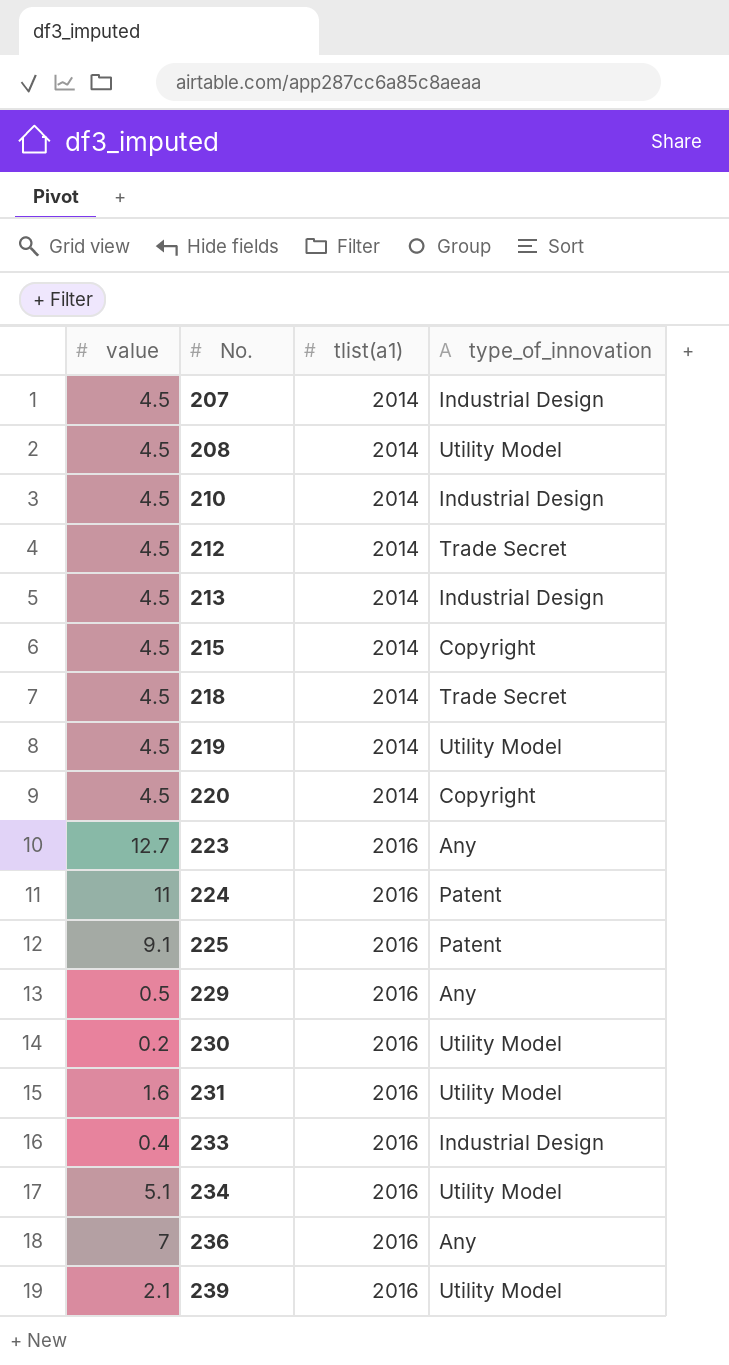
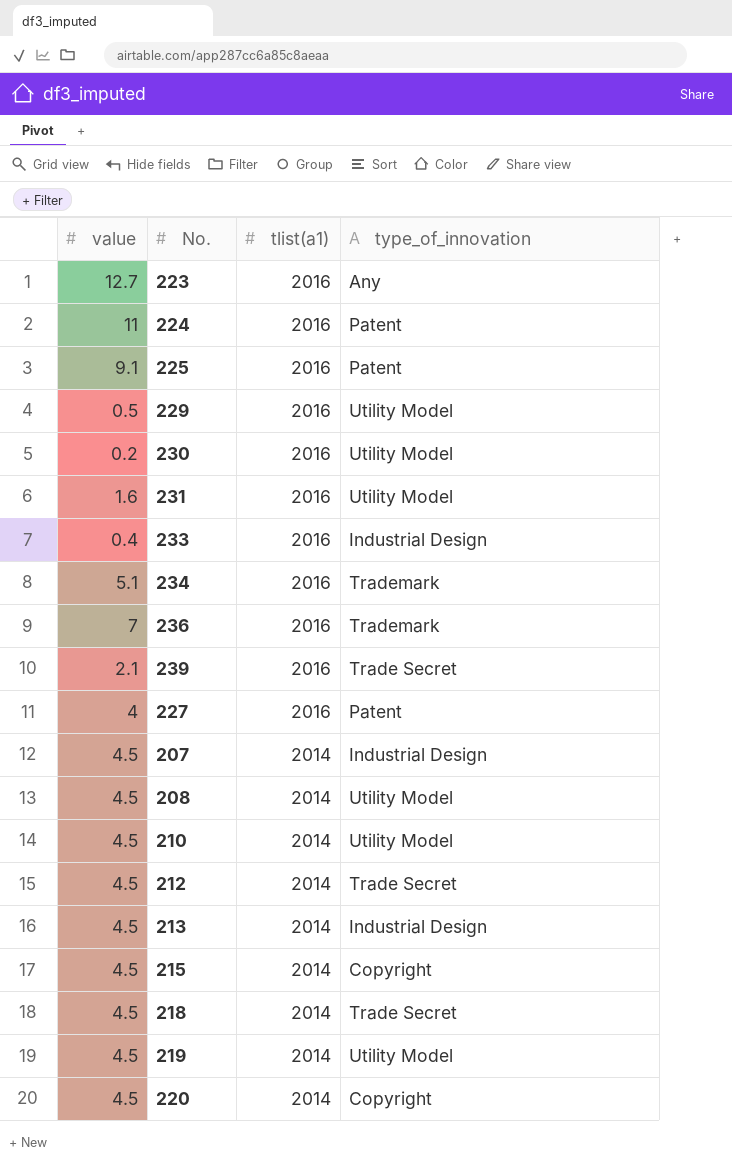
row order: No. ascending -> tlist(a1) descending
229 | type_of_innovation: Any -> Utility Model
234 | type_of_innovation: Utility Model -> Trademark
236 | type_of_innovation: Any -> Trademark
239 | type_of_innovation: Utility Model -> Trade Secret
row 227: none -> 4 | 2016 | Patent
210 | type_of_innovation: Industrial Design -> Utility Model

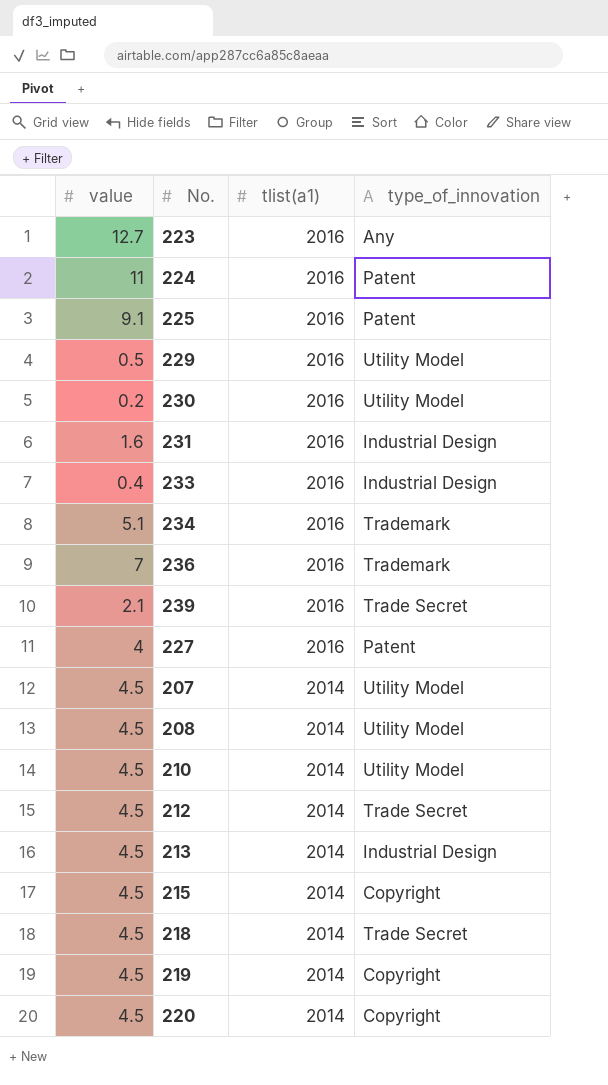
231 | type_of_innovation: Utility Model -> Industrial Design
207 | type_of_innovation: Industrial Design -> Utility Model
219 | type_of_innovation: Utility Model -> Copyright

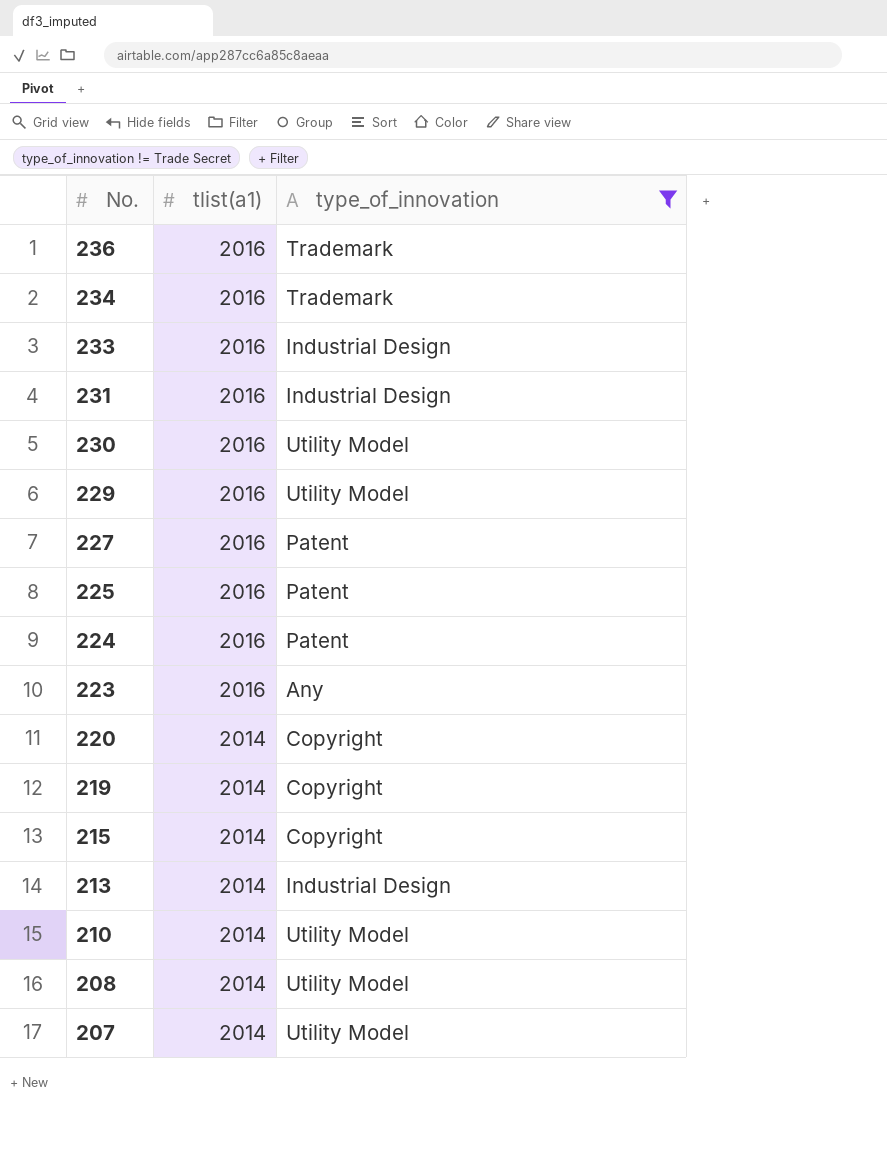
filter: none -> type_of_innovation != Trade Secret
row order: tlist(a1) descending -> No. descending
column value | position: 1 -> none

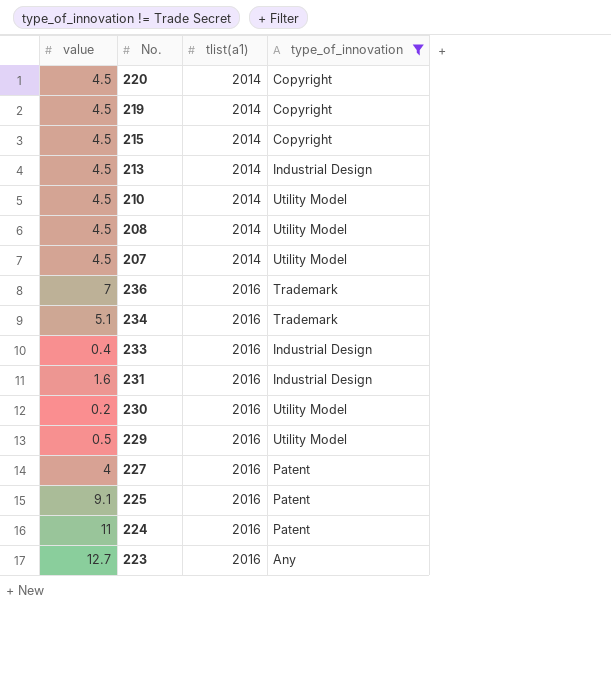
row order: No. descending -> tlist(a1) ascending
column value | position: none -> 1

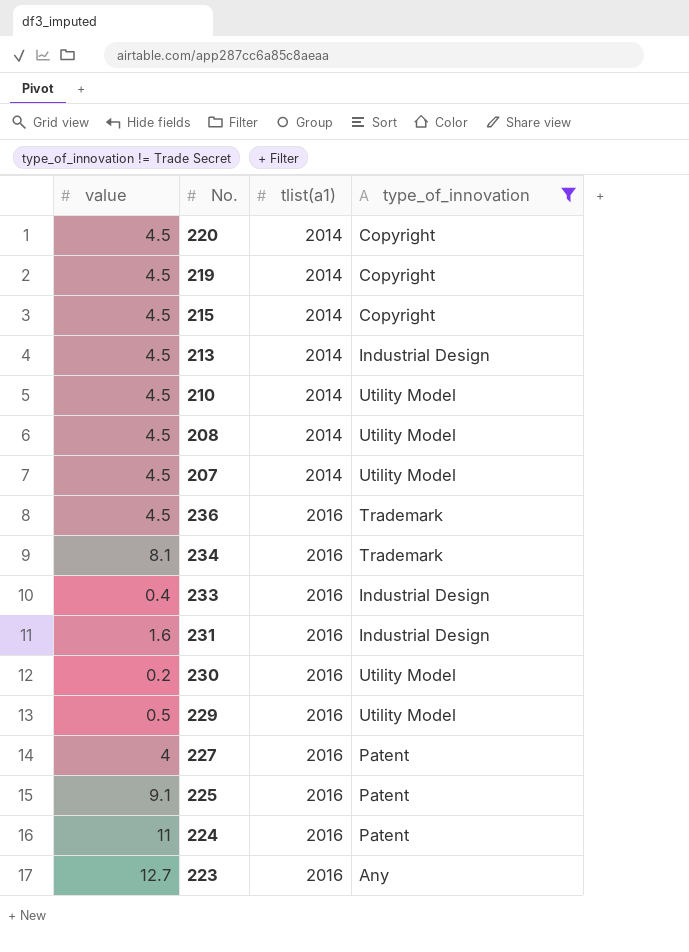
236 | value: 7 -> 4.5
234 | value: 5.1 -> 8.1

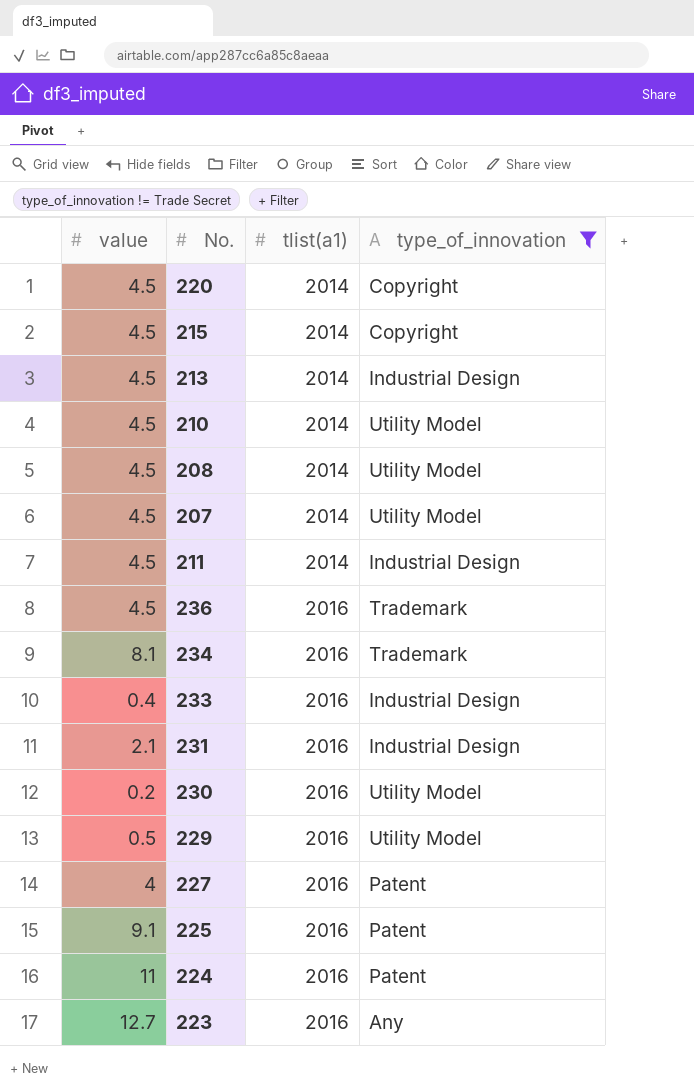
row 219: 4.5 | 2014 | Copyright -> none
row 211: none -> 4.5 | 2014 | Industrial Design
231 | value: 1.6 -> 2.1

